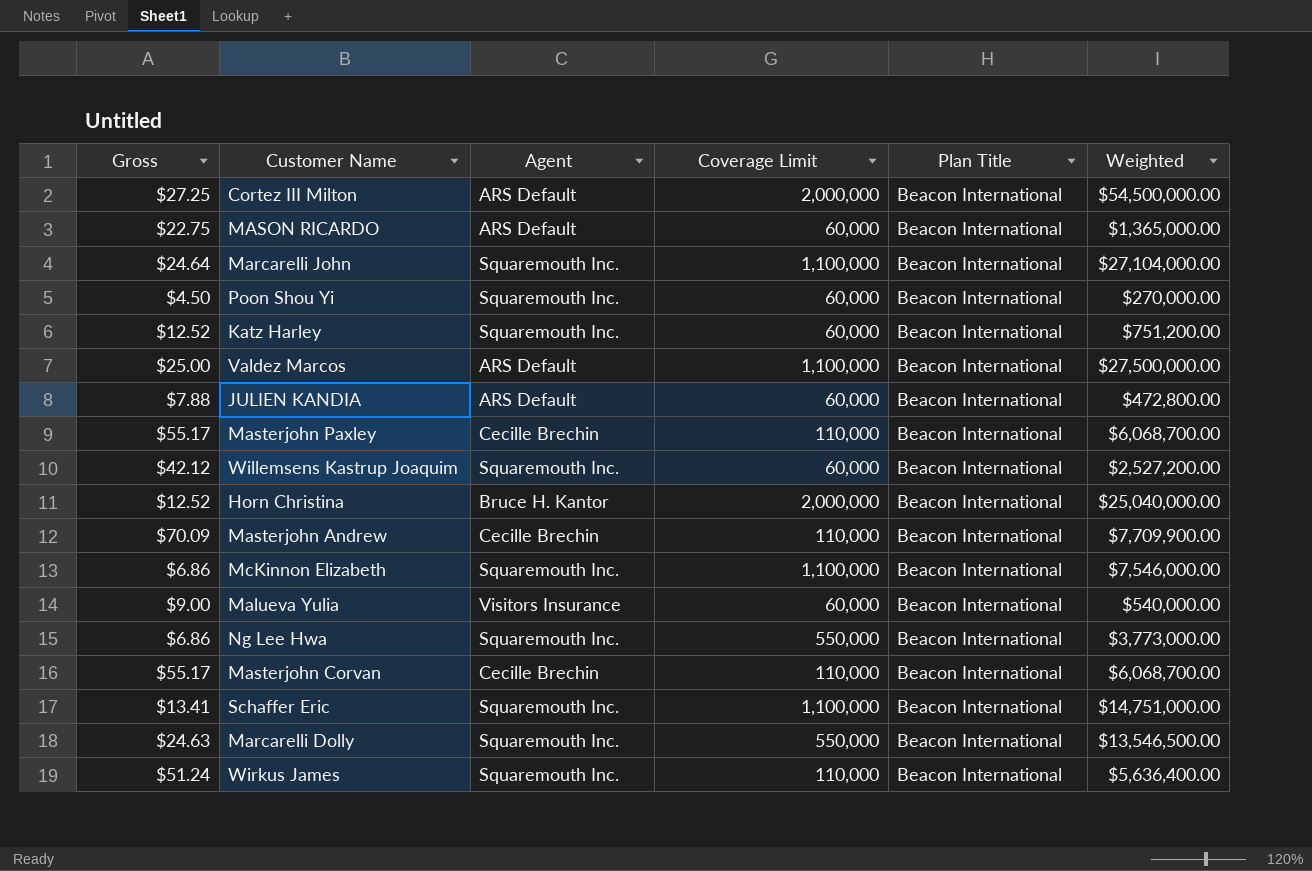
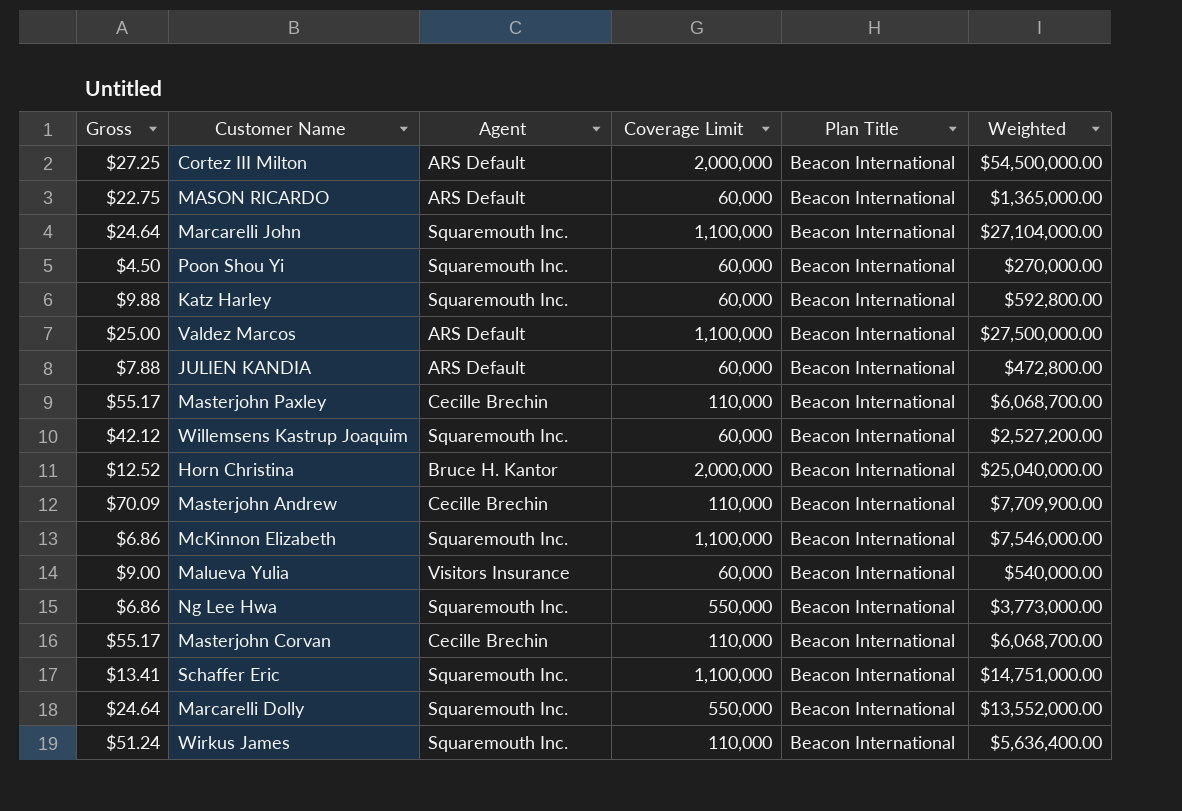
Katz Harley | Gross: $12.52 -> $9.88
Katz Harley | Weighted: $751,200.00 -> $592,800.00
Marcarelli Dolly | Gross: $24.63 -> $24.64
Marcarelli Dolly | Weighted: $13,546,500.00 -> $13,552,000.00

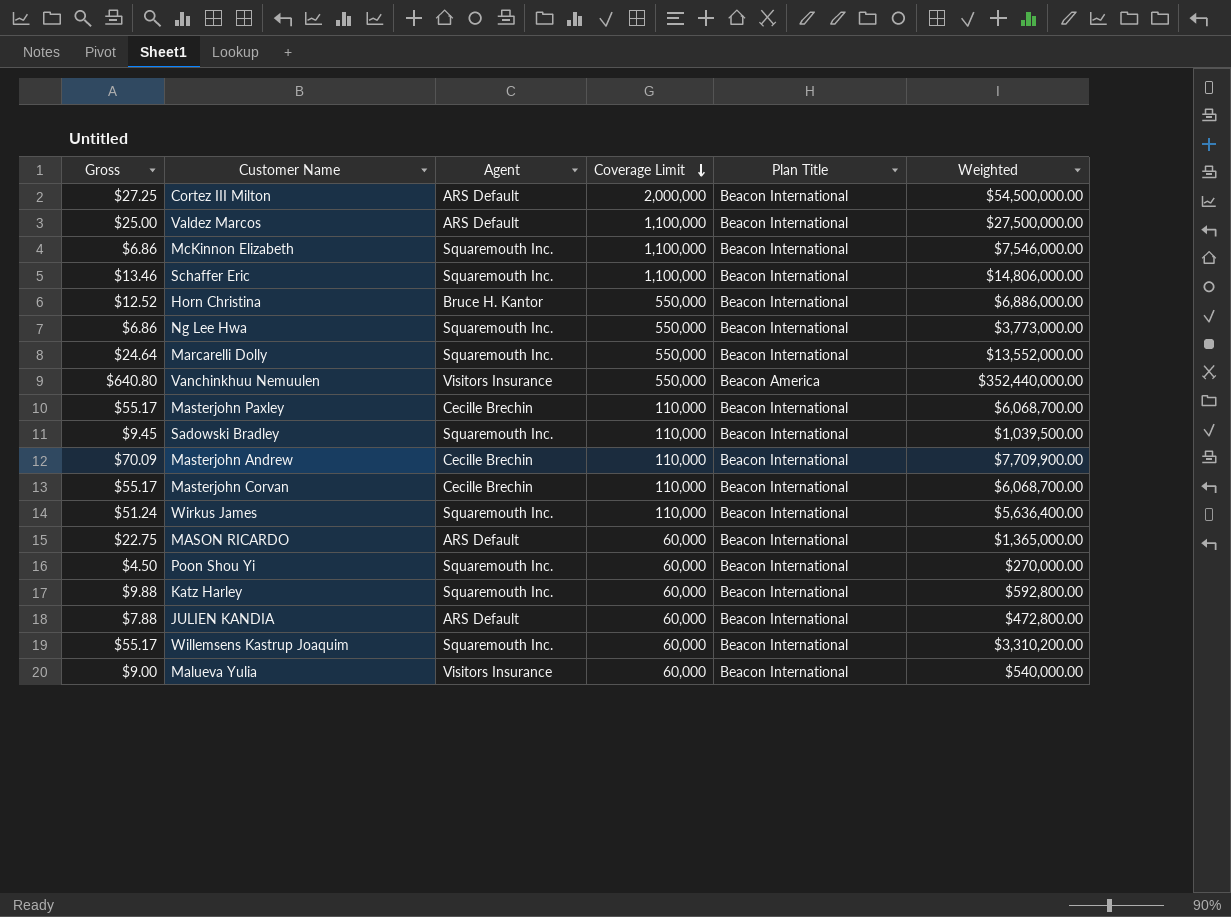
row order: none -> Coverage Limit descending
row Marcarelli John: $24.64 | Squaremouth Inc. | 1,100,000 | Beacon International | $27,104,000.00 -> none
Schaffer Eric | Gross: $13.41 -> $13.46
Schaffer Eric | Weighted: $14,751,000.00 -> $14,806,000.00
Horn Christina | Coverage Limit: 2,000,000 -> 550,000
Horn Christina | Weighted: $25,040,000.00 -> $6,886,000.00
row Vanchinkhuu Nemuulen: none -> $640.80 | Visitors Insurance | 550,000 | Beacon America | $352,440,000.00
row Sadowski Bradley: none -> $9.45 | Squaremouth Inc. | 110,000 | Beacon International | $1,039,500.00
Willemsens Kastrup Joaquim | Gross: $42.12 -> $55.17
Willemsens Kastrup Joaquim | Weighted: $2,527,200.00 -> $3,310,200.00

